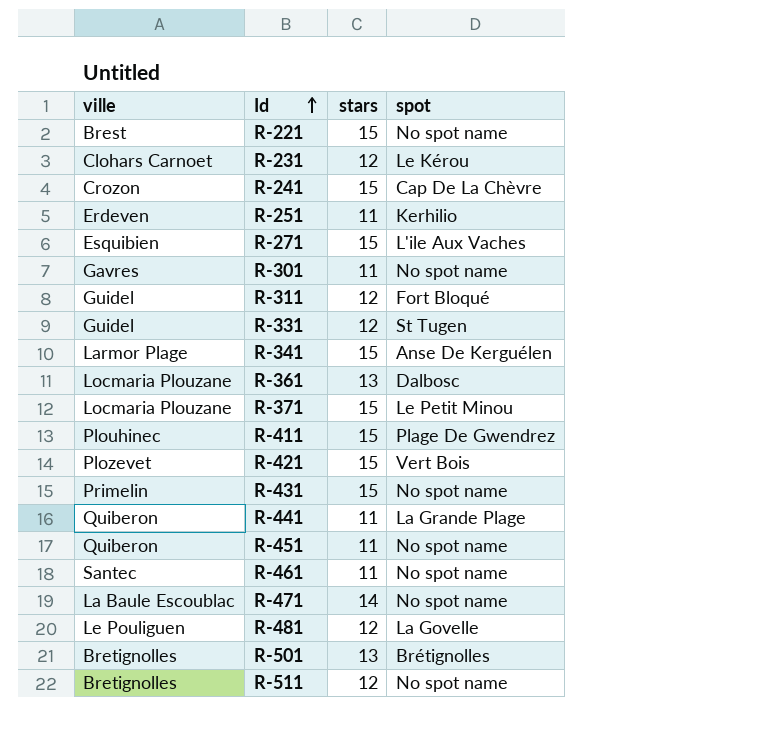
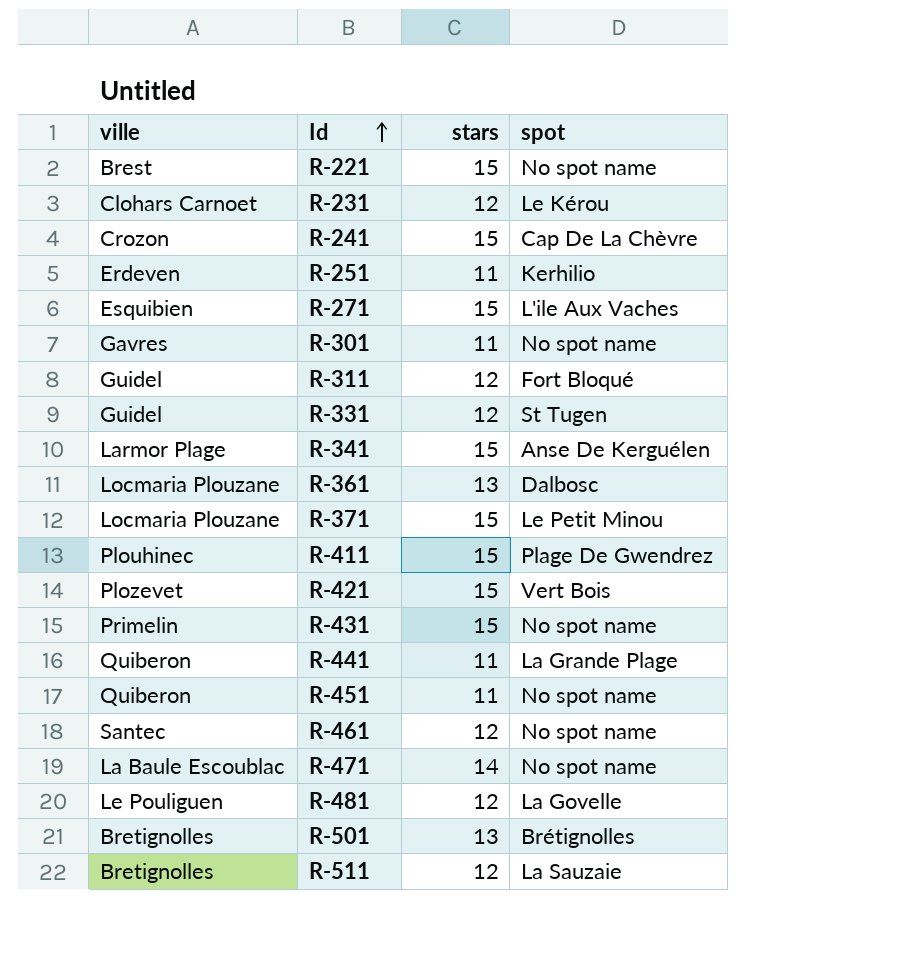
R-461 | stars: 11 -> 12
R-511 | spot: No spot name -> La Sauzaie

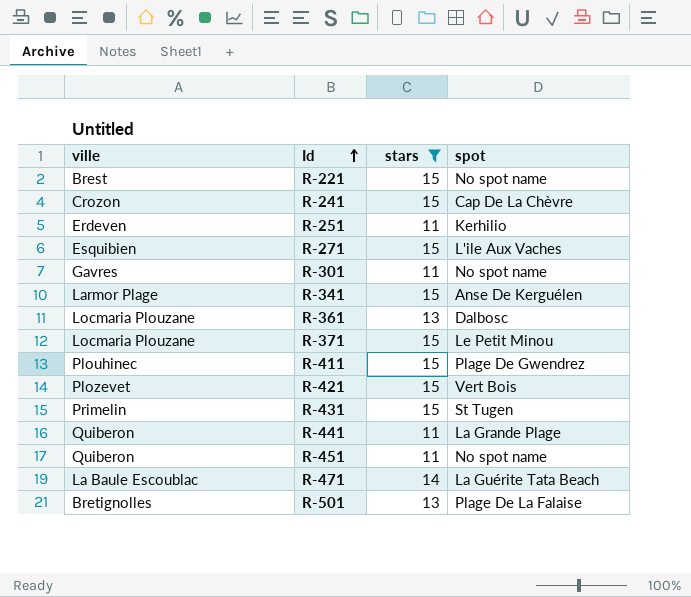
filter: none -> stars != 12
R-431 | spot: No spot name -> St Tugen
R-471 | spot: No spot name -> La Guérite Tata Beach
R-501 | spot: Brétignolles -> Plage De La Falaise

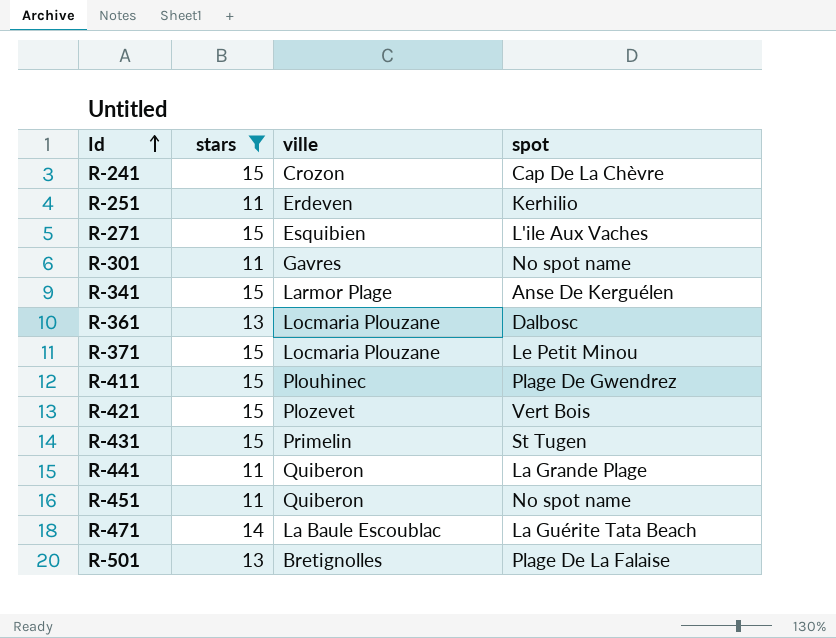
column ville | position: 1 -> 3
row R-221: Brest | 15 | No spot name -> none

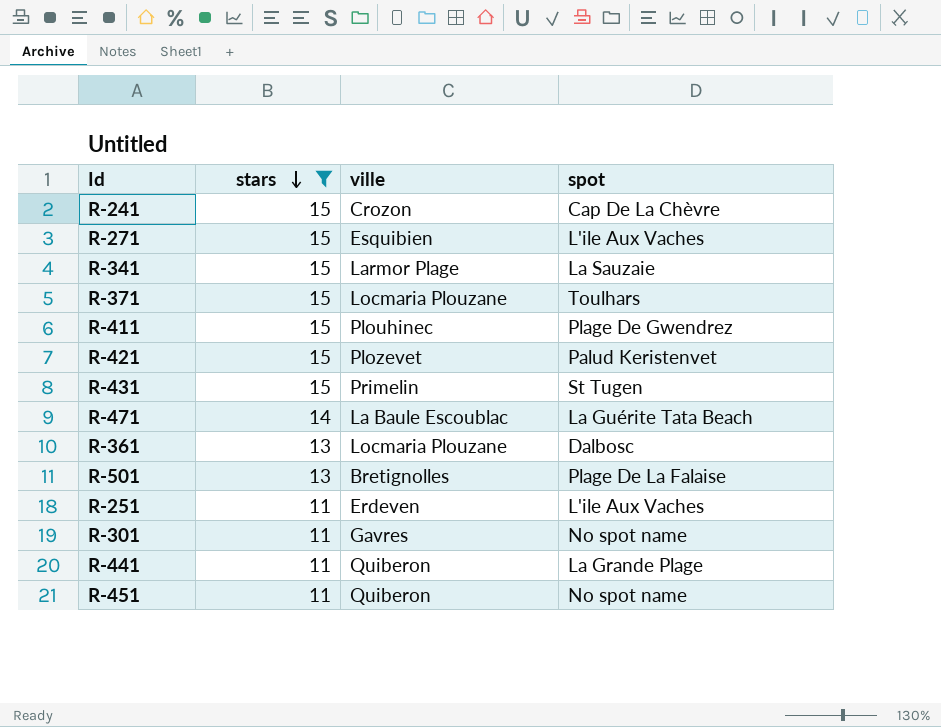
row order: Id ascending -> stars descending
R-341 | spot: Anse De Kerguélen -> La Sauzaie
R-371 | spot: Le Petit Minou -> Toulhars
R-421 | spot: Vert Bois -> Palud Keristenvet
R-251 | spot: Kerhilio -> L'ile Aux Vaches

